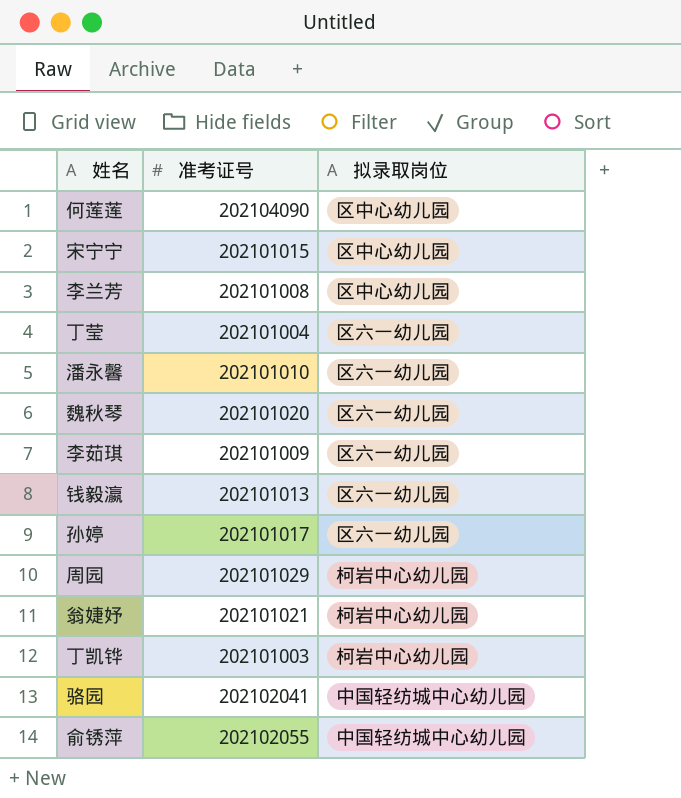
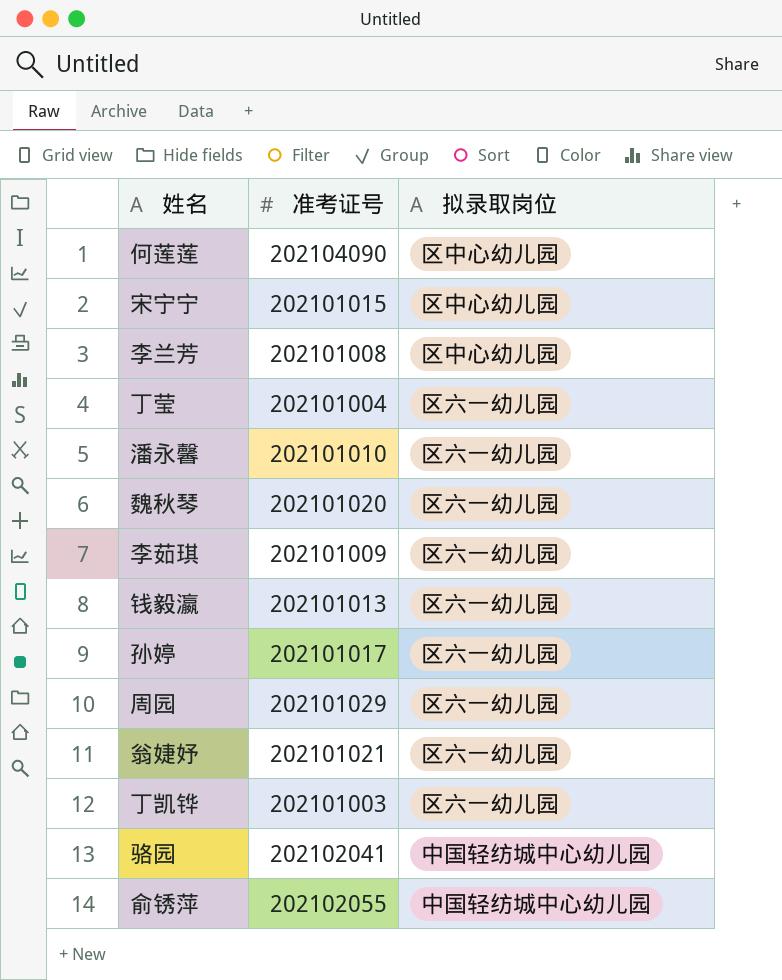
周园 | 拟录取岗位: 柯岩中心幼儿园 -> 区六一幼儿园
翁婕妤 | 拟录取岗位: 柯岩中心幼儿园 -> 区六一幼儿园
丁凯铧 | 拟录取岗位: 柯岩中心幼儿园 -> 区六一幼儿园

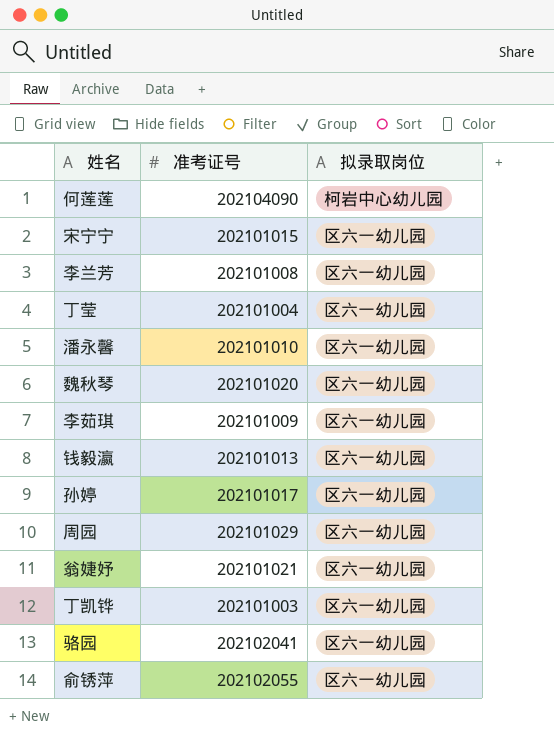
何莲莲 | 拟录取岗位: 区中心幼儿园 -> 柯岩中心幼儿园
宋宁宁 | 拟录取岗位: 区中心幼儿园 -> 区六一幼儿园
李兰芳 | 拟录取岗位: 区中心幼儿园 -> 区六一幼儿园
骆园 | 拟录取岗位: 中国轻纺城中心幼儿园 -> 区六一幼儿园
俞锈萍 | 拟录取岗位: 中国轻纺城中心幼儿园 -> 区六一幼儿园

